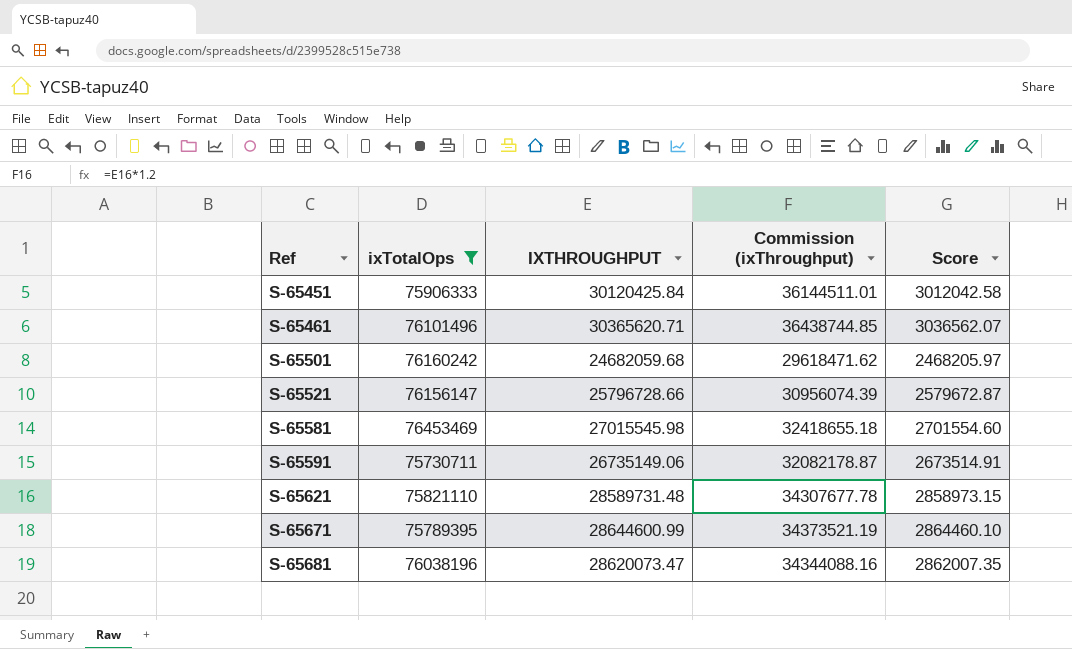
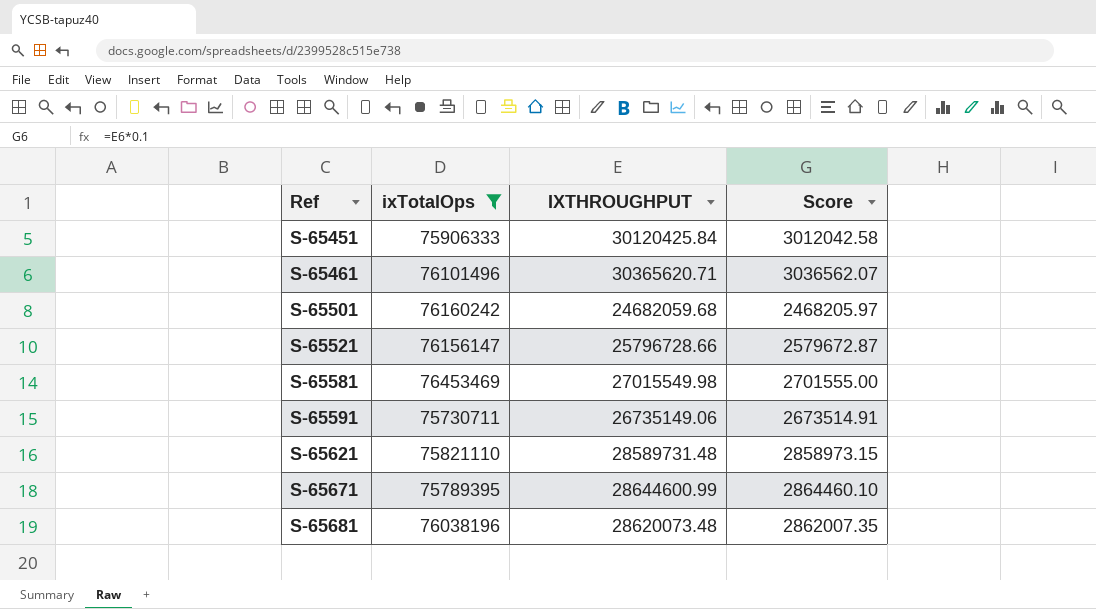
column Commission (ixThroughput) | formula: [IXTHROUGHPUT] * 1.2 -> none
S-65581 | IXTHROUGHPUT: 27015545.98 -> 27015549.98
S-65581 | Score: 2701554.60 -> 2701555.00
S-65681 | IXTHROUGHPUT: 28620073.47 -> 28620073.48

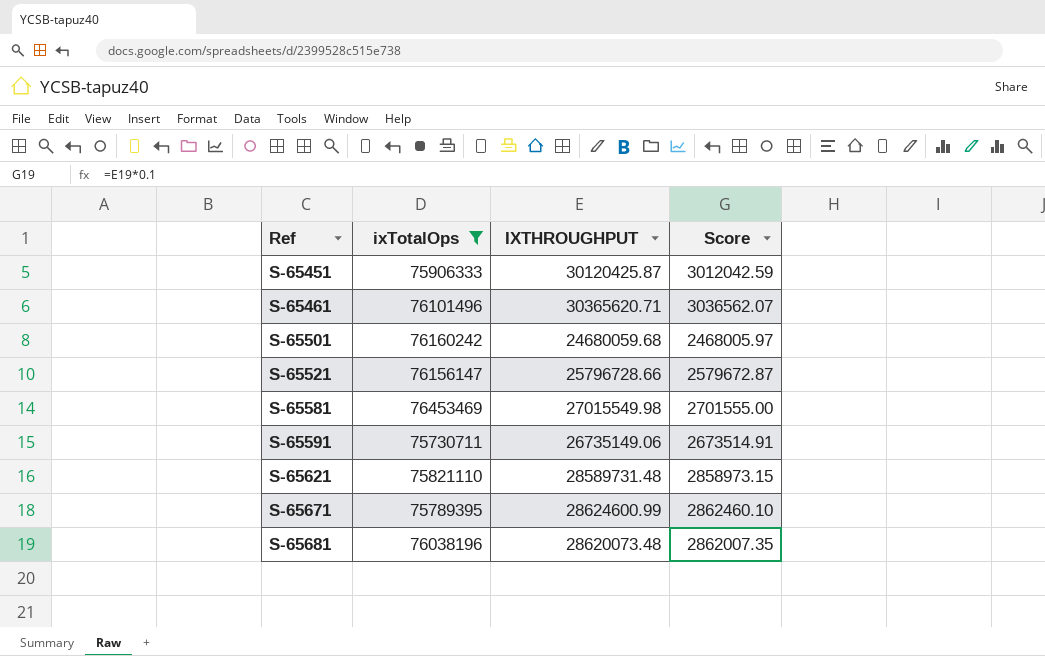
S-65451 | IXTHROUGHPUT: 30120425.84 -> 30120425.87
S-65451 | Score: 3012042.58 -> 3012042.59
S-65501 | IXTHROUGHPUT: 24682059.68 -> 24680059.68
S-65501 | Score: 2468205.97 -> 2468005.97
S-65671 | IXTHROUGHPUT: 28644600.99 -> 28624600.99
S-65671 | Score: 2864460.10 -> 2862460.10

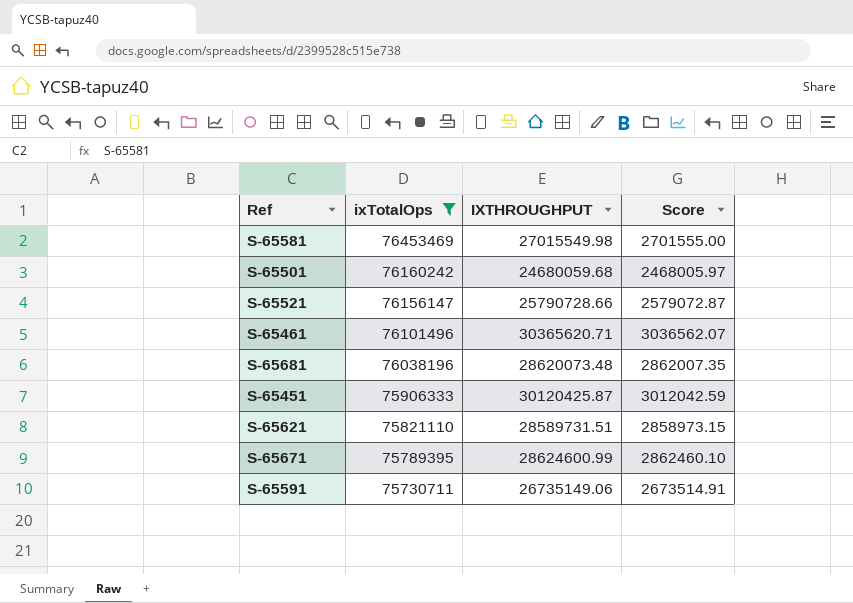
row order: Ref ascending -> ixTotalOps descending
S-65521 | IXTHROUGHPUT: 25796728.66 -> 25790728.66
S-65521 | Score: 2579672.87 -> 2579072.87
S-65621 | IXTHROUGHPUT: 28589731.48 -> 28589731.51

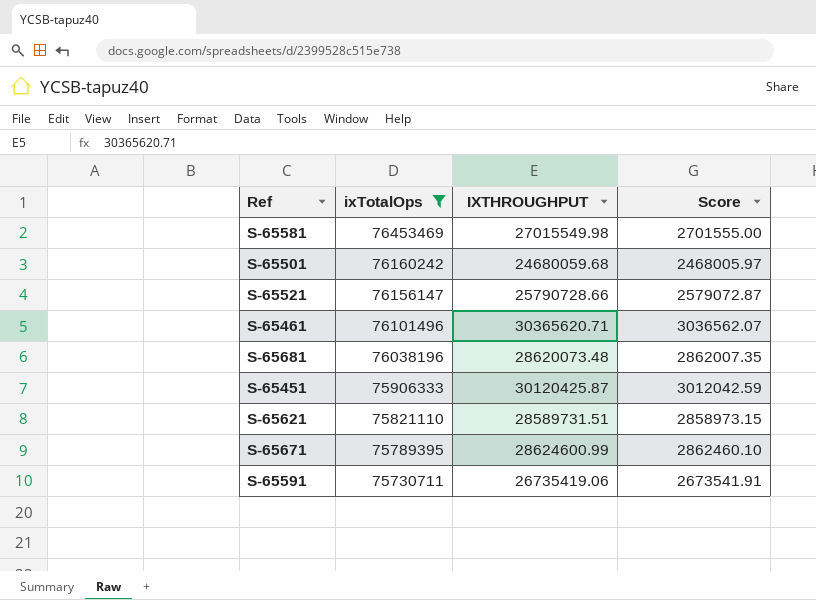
S-65591 | IXTHROUGHPUT: 26735149.06 -> 26735419.06
S-65591 | Score: 2673514.91 -> 2673541.91

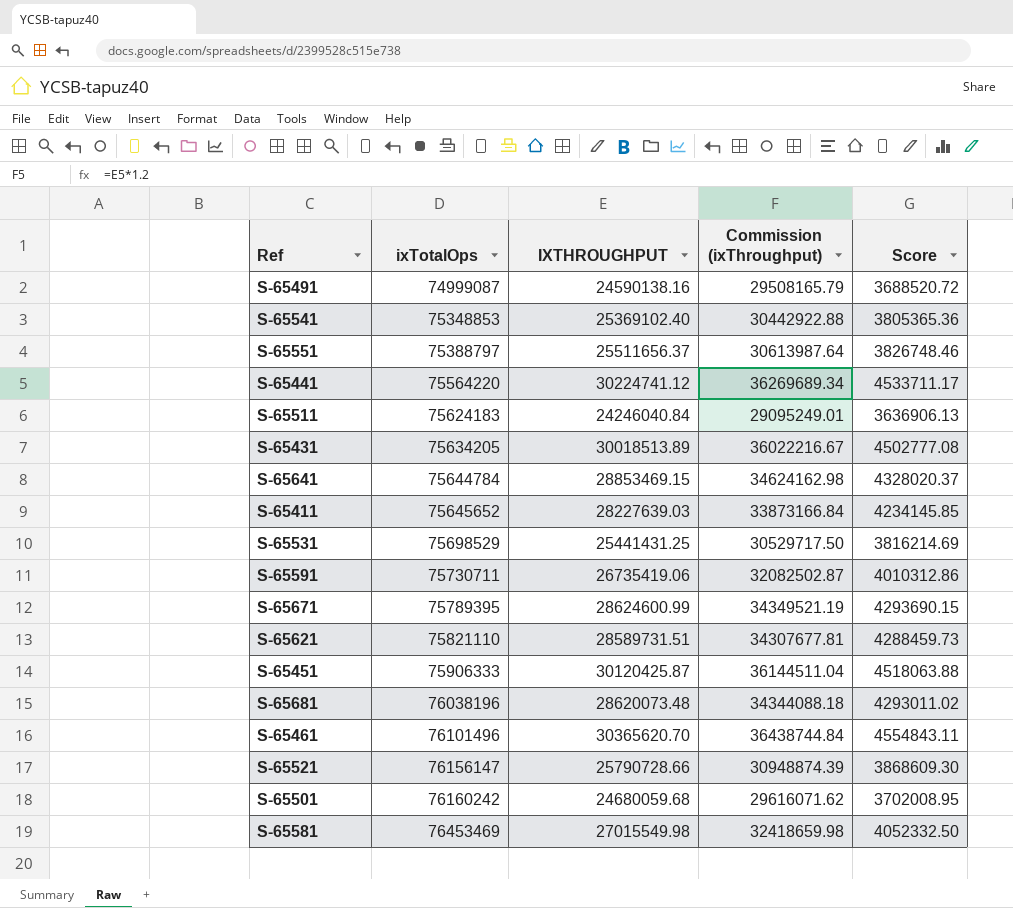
filter: ixTotalOps >= 75730711 -> none
row order: ixTotalOps descending -> ixTotalOps ascending
column Commission (ixThroughput) | formula: none -> [IXTHROUGHPUT] * 1.2
column Score | formula: [IXTHROUGHPUT] * 0.1 -> [IXTHROUGHPUT] * 0.15
S-65461 | IXTHROUGHPUT: 30365620.71 -> 30365620.70

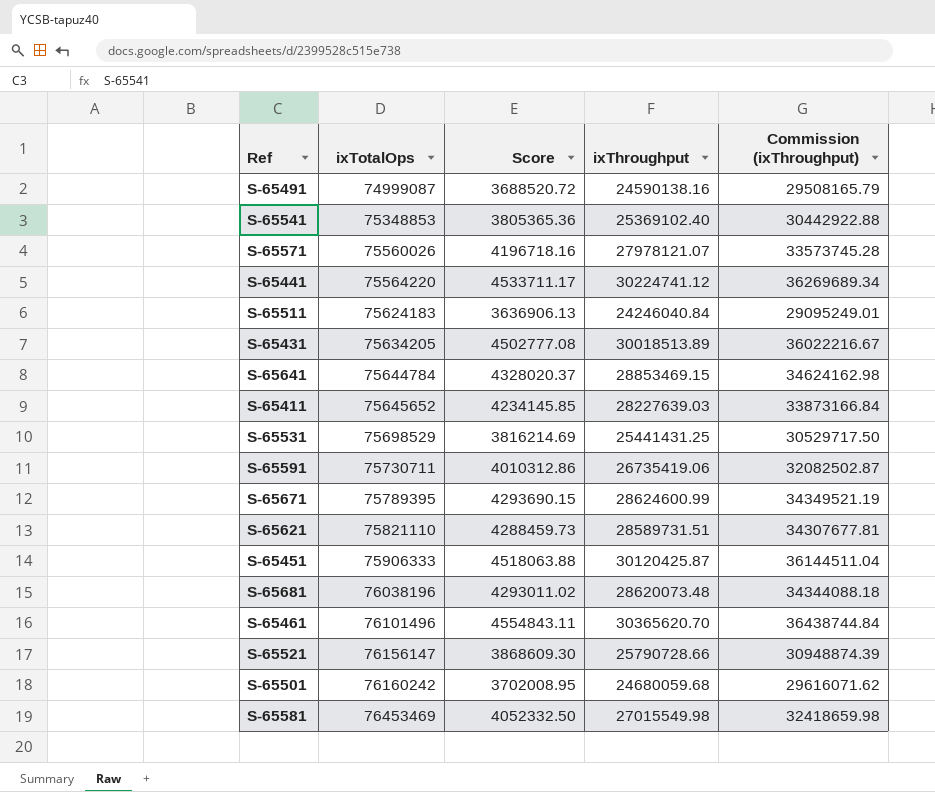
column Score | position: 5 -> 3
column name: IXTHROUGHPUT -> ixThroughput
row S-65551: 75388797 | 25511656.37 | 30613987.64 | 3826748.46 -> none
row S-65571: none -> 75560026 | 4196718.16 | 27978121.07 | 33573745.28

